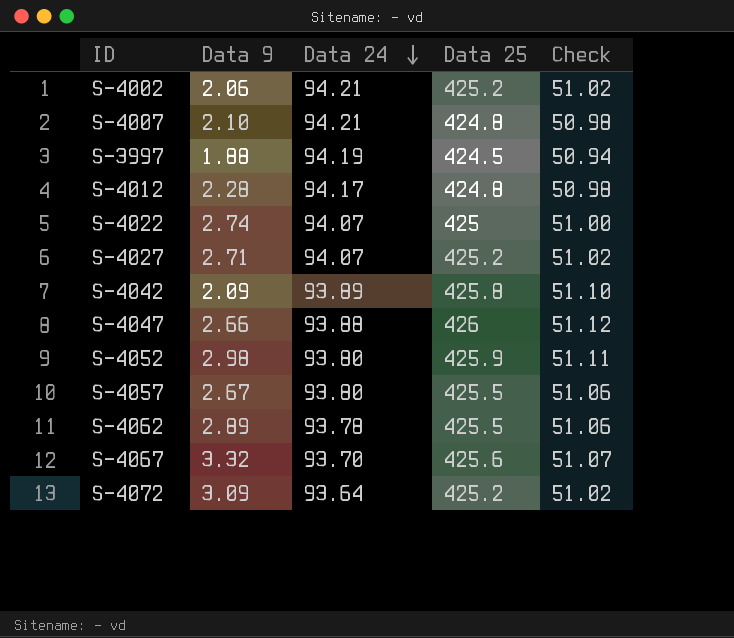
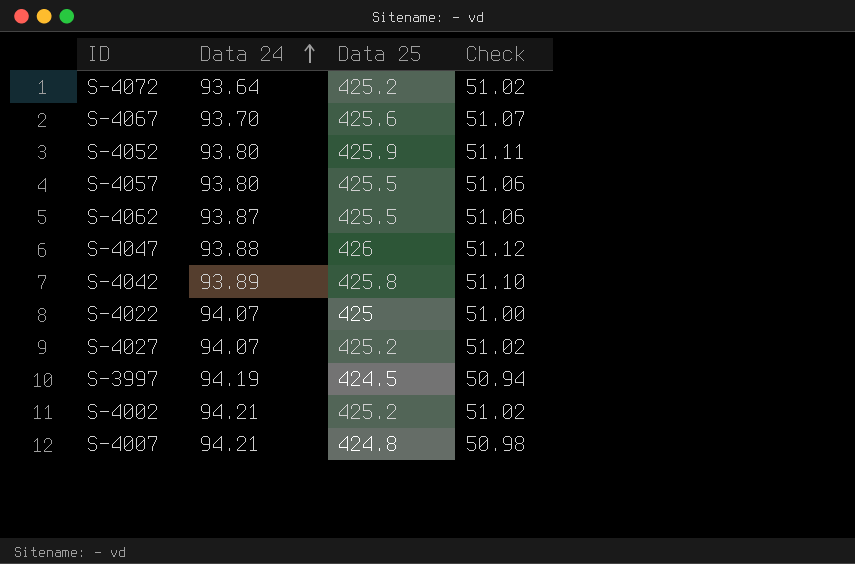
row order: Data 24 descending -> Data 24 ascending
column Data 9 | position: 2 -> none
row S-4012: 2.28 | 94.17 | 424.8 | 50.98 -> none
S-4062 | Data 24: 93.78 -> 93.87

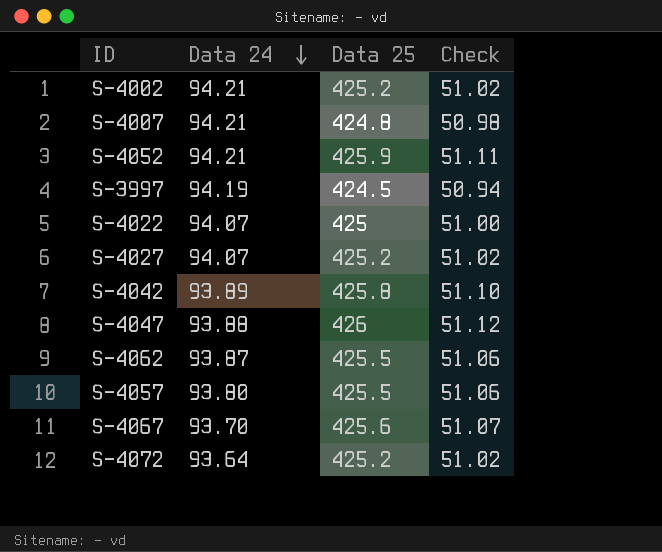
row order: Data 24 ascending -> Data 24 descending
S-4052 | Data 24: 93.80 -> 94.21

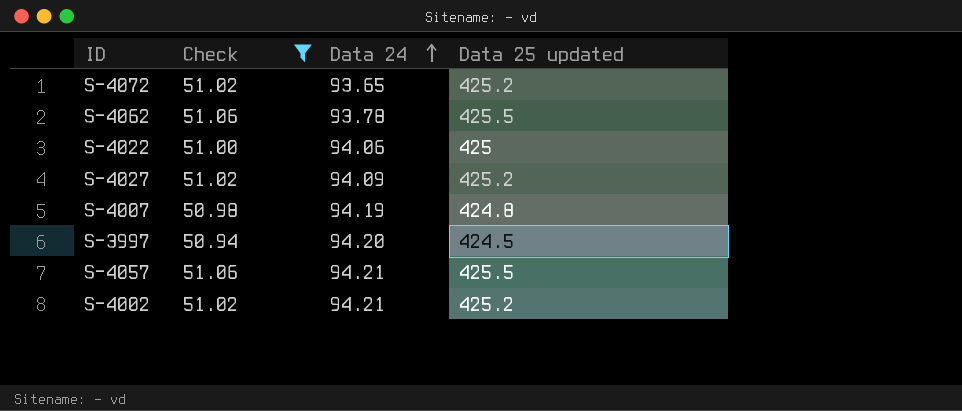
filter: none -> Check <= 51.06
row order: Data 24 descending -> Data 24 ascending
column Check | position: 4 -> 2
column name: Data 25 -> Data 25 updated
S-4072 | Data 24: 93.64 -> 93.65
S-4062 | Data 24: 93.87 -> 93.78
S-4022 | Data 24: 94.07 -> 94.06
S-4027 | Data 24: 94.07 -> 94.09
S-4007 | Data 24: 94.21 -> 94.19
S-3997 | Data 24: 94.19 -> 94.20
S-4057 | Data 24: 93.80 -> 94.21

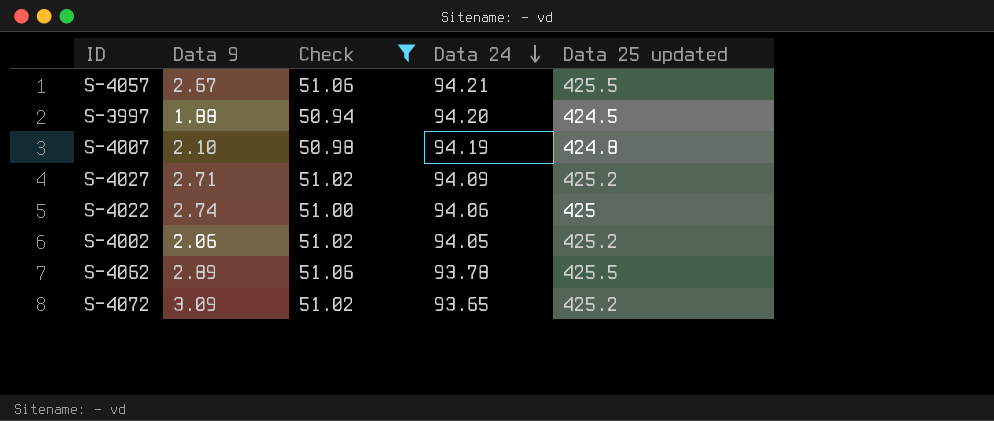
row order: Data 24 ascending -> Data 24 descending
column Data 9 | position: none -> 2
S-4002 | Data 24: 94.21 -> 94.05

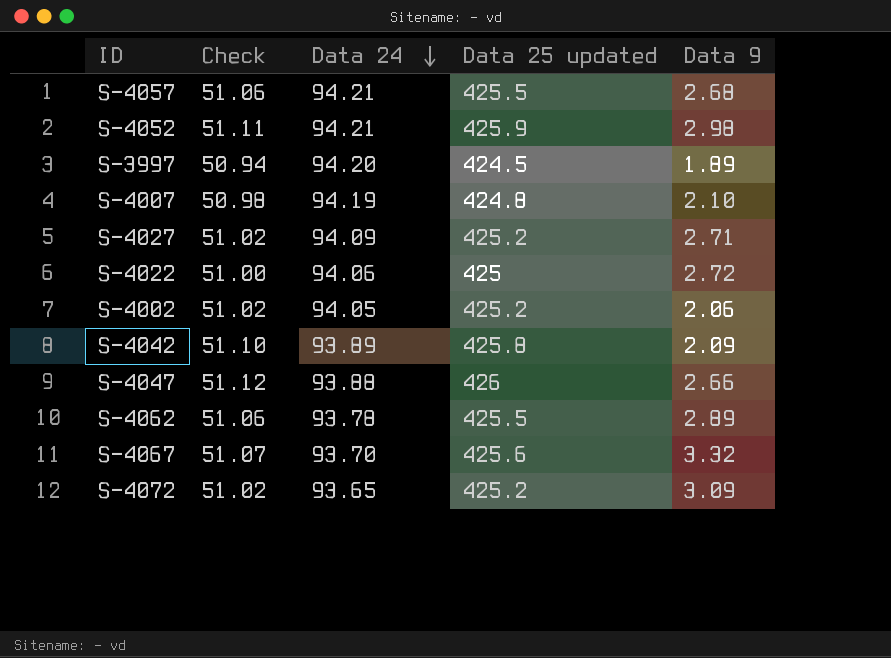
filter: Check <= 51.06 -> none
column Data 9 | position: 2 -> 5
S-4057 | Data 9: 2.67 -> 2.68
S-3997 | Data 9: 1.88 -> 1.89
S-4022 | Data 9: 2.74 -> 2.72

